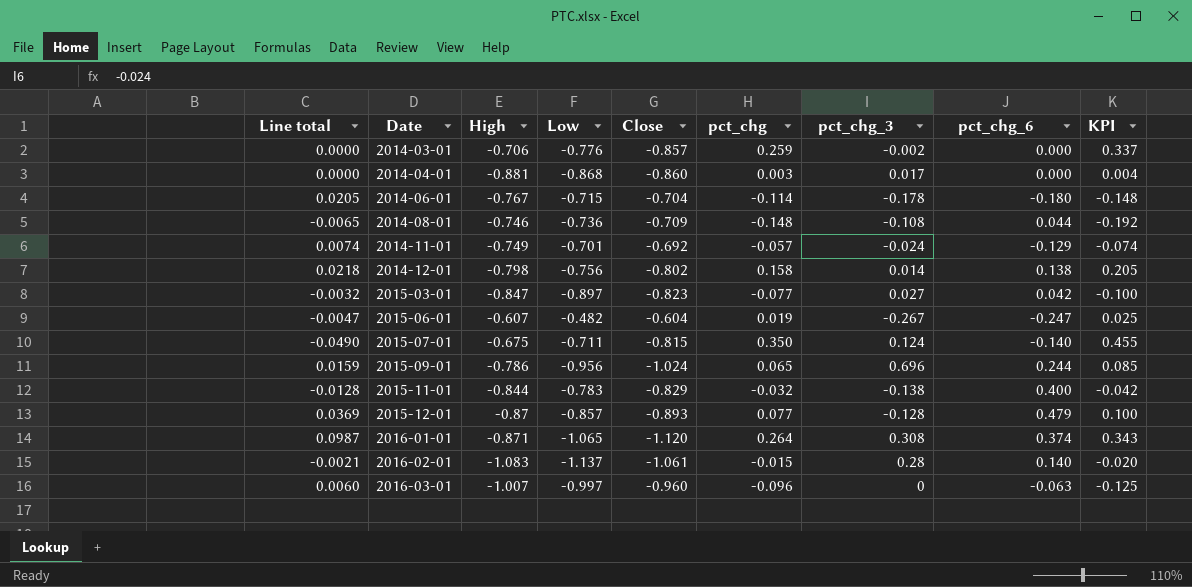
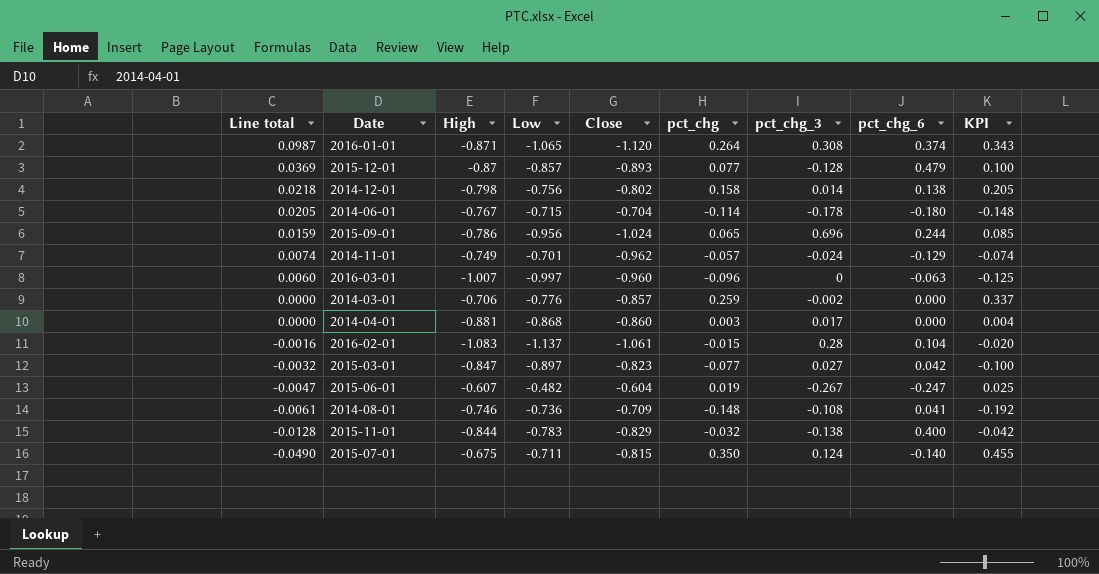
row order: Date ascending -> Line total descending
2014-11-01 | Close: -0.692 -> -0.962
2016-02-01 | Line total: -0.0021 -> -0.0016
2016-02-01 | pct_chg_6: 0.140 -> 0.104
2014-08-01 | Line total: -0.0065 -> -0.0061
2014-08-01 | pct_chg_6: 0.044 -> 0.041

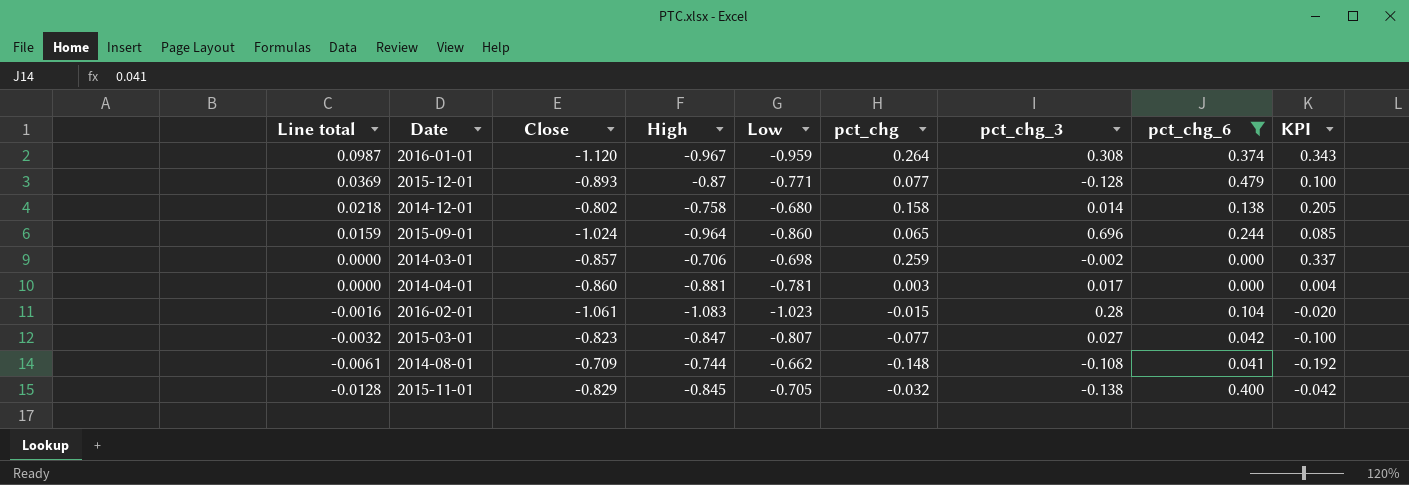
filter: none -> pct_chg_6 >= 0.000
column Close | position: 5 -> 3
2016-01-01 | High: -0.871 -> -0.967
2016-01-01 | Low: -1.065 -> -0.959
2015-12-01 | Low: -0.857 -> -0.771
2014-12-01 | High: -0.798 -> -0.758
2014-12-01 | Low: -0.756 -> -0.680
2015-09-01 | High: -0.786 -> -0.964
2015-09-01 | Low: -0.956 -> -0.860
2014-03-01 | Low: -0.776 -> -0.698
2014-04-01 | Low: -0.868 -> -0.781
2016-02-01 | Low: -1.137 -> -1.023
2015-03-01 | Low: -0.897 -> -0.807
2014-08-01 | High: -0.746 -> -0.744
2014-08-01 | Low: -0.736 -> -0.662
2015-11-01 | High: -0.844 -> -0.845
2015-11-01 | Low: -0.783 -> -0.705

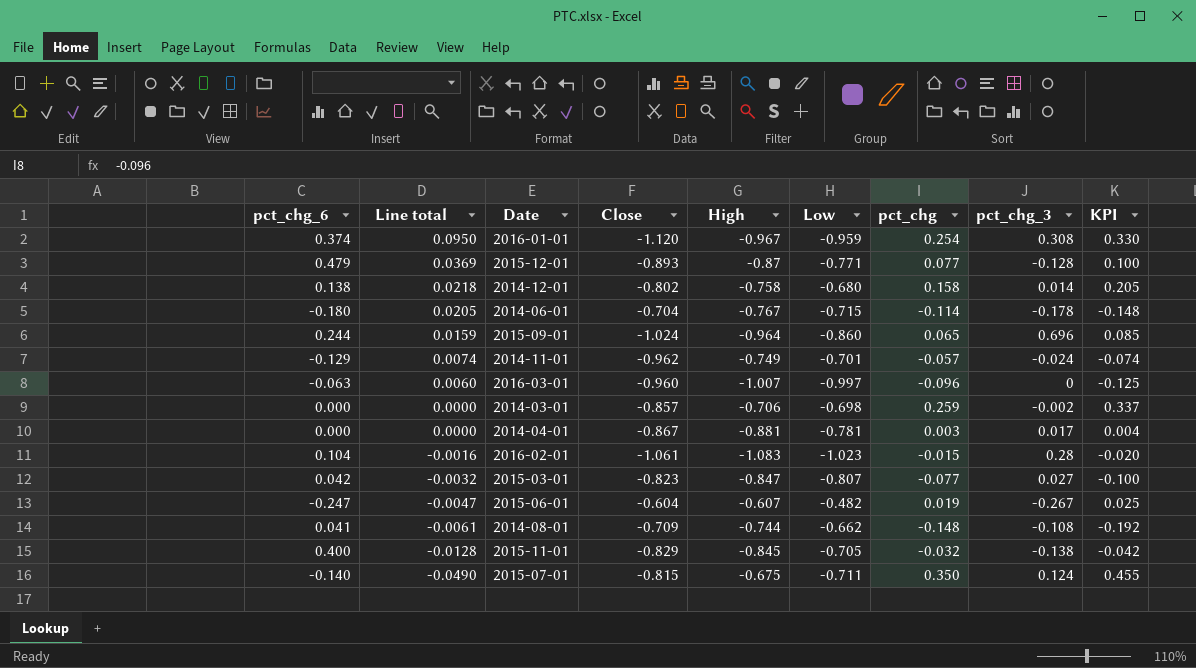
filter: pct_chg_6 >= 0.000 -> none
column pct_chg_6 | position: 8 -> 1
2016-01-01 | Line total: 0.0987 -> 0.0950
2016-01-01 | pct_chg: 0.264 -> 0.254
2016-01-01 | KPI: 0.343 -> 0.330
2014-04-01 | Close: -0.860 -> -0.867

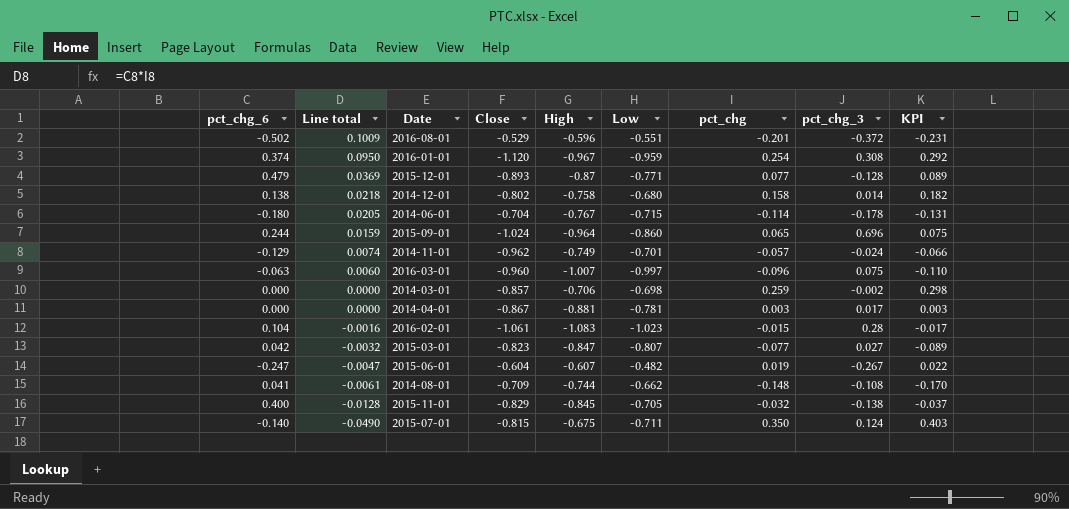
column KPI | formula: [pct_chg] * 1.3 -> [pct_chg] * 1.15
row 2016-08-01: none -> -0.502 | 0.1009 | -0.529 | -0.596 | -0.551 | -0.201 | -0.372 | -0.231
2016-03-01 | pct_chg_3: 0 -> 0.075

